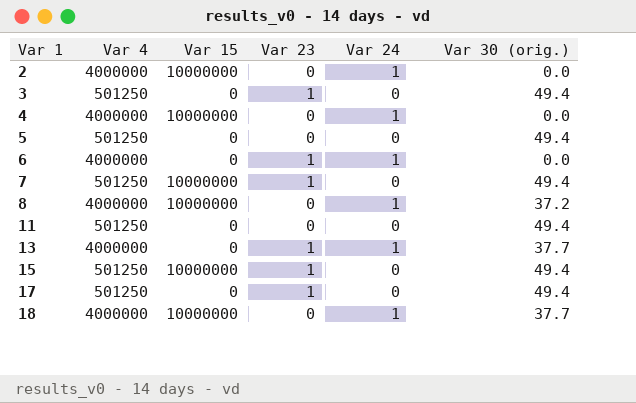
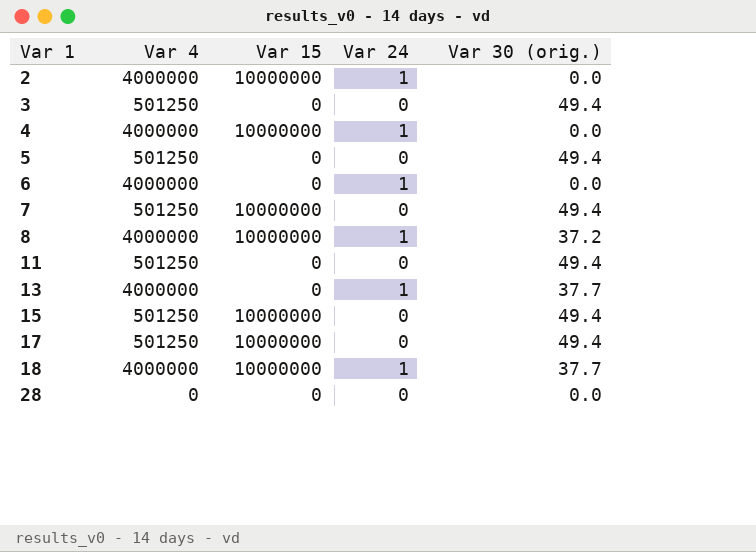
column Var 23 | position: 4 -> none
17 | Var 15: 0 -> 10000000
row 28: none -> 0 | 0 | 0 | 0.0

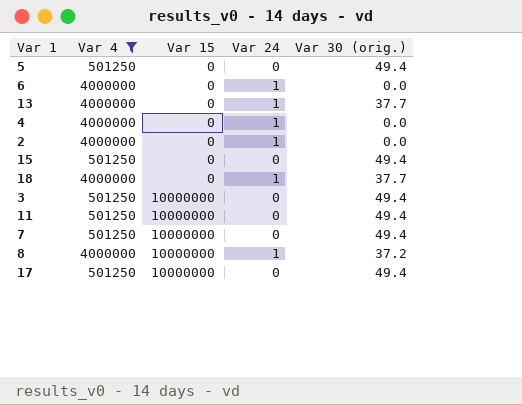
filter: none -> Var 4 != 0
row order: Var 1 ascending -> Var 15 ascending
4 | Var 15: 10000000 -> 0
2 | Var 15: 10000000 -> 0
15 | Var 15: 10000000 -> 0
18 | Var 15: 10000000 -> 0
3 | Var 15: 0 -> 10000000
11 | Var 15: 0 -> 10000000

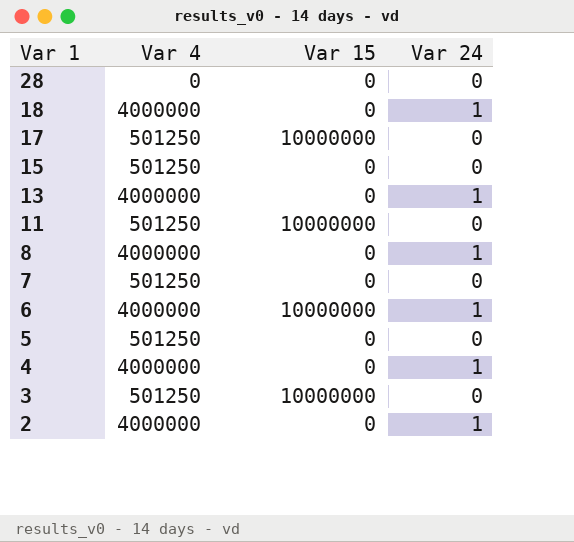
filter: Var 4 != 0 -> none
row order: Var 15 ascending -> Var 1 descending
column Var 30 (orig.) | position: 5 -> none
8 | Var 15: 10000000 -> 0
7 | Var 15: 10000000 -> 0
6 | Var 15: 0 -> 10000000

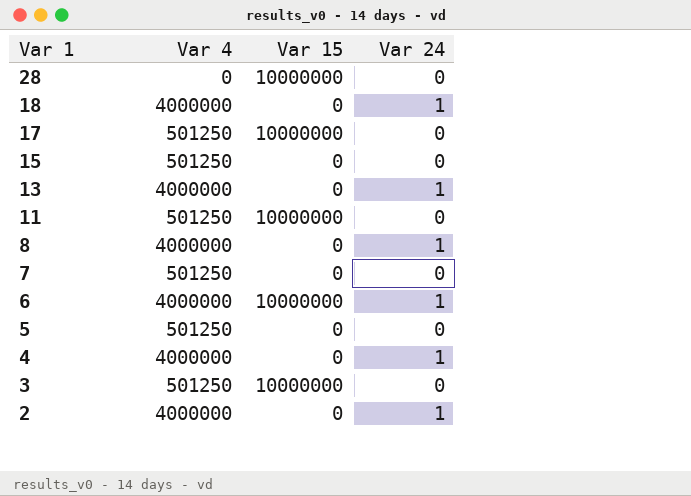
28 | Var 15: 0 -> 10000000

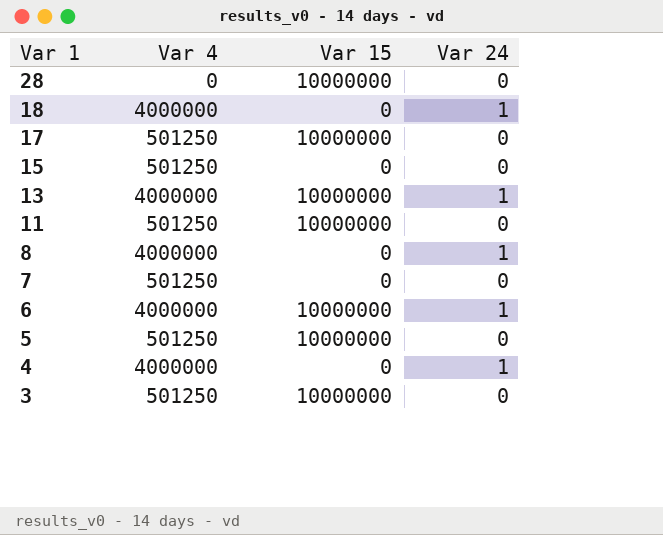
row 2: 4000000 | 0 | 1 -> none
13 | Var 15: 0 -> 10000000
5 | Var 15: 0 -> 10000000

